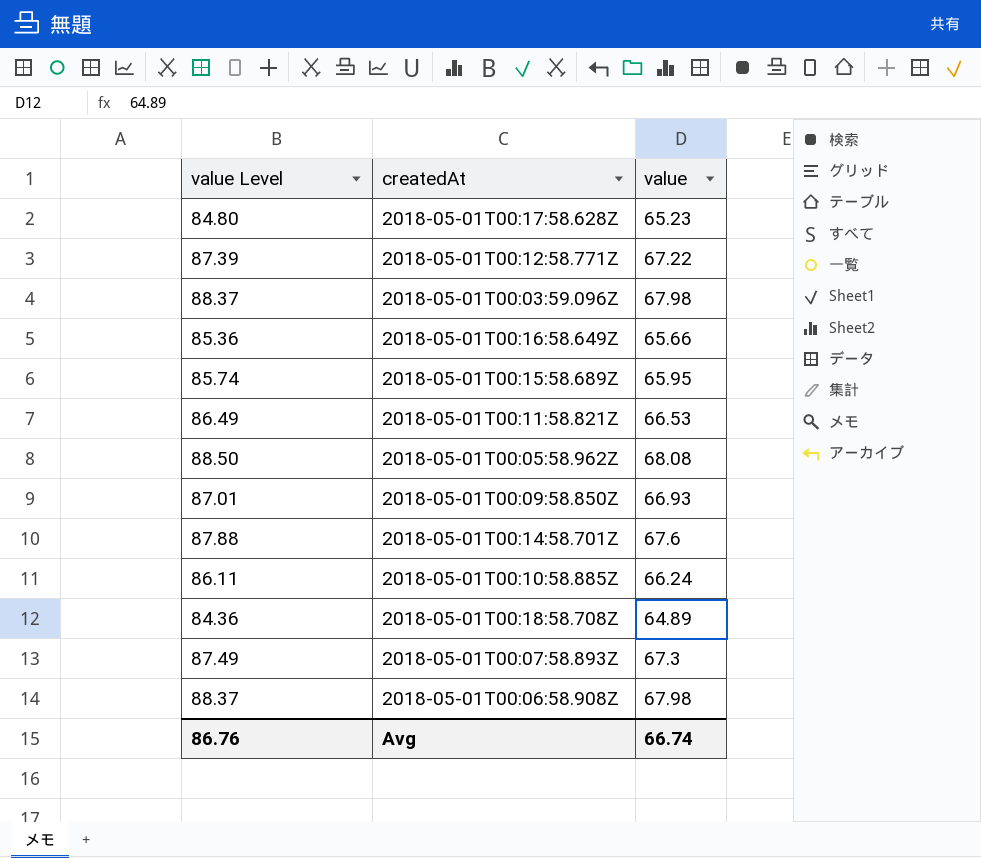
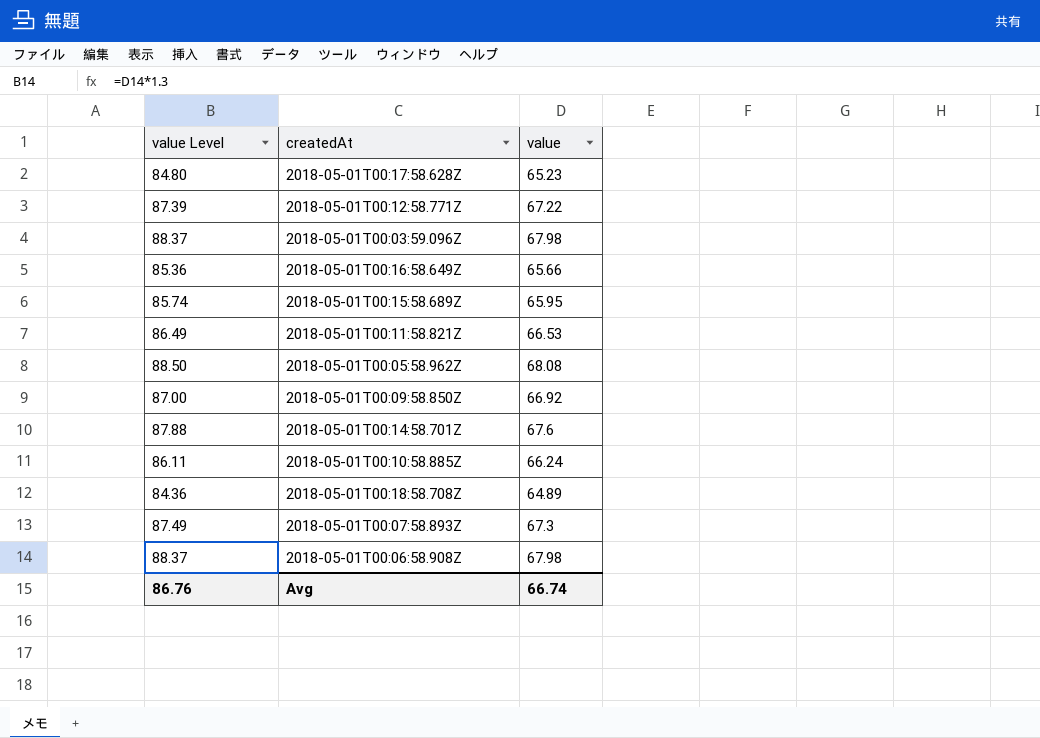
2018-05-01T00:09:58.850Z | value Level: 87.01 -> 87.00
2018-05-01T00:09:58.850Z | value: 66.93 -> 66.92

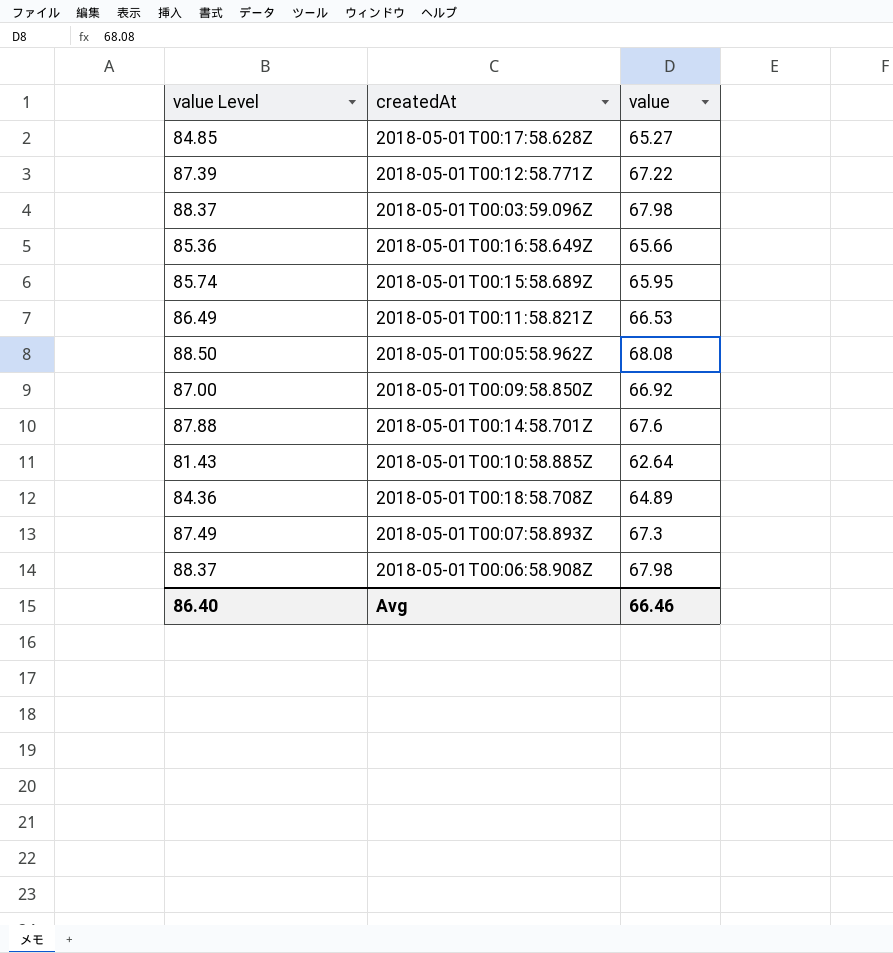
2018-05-01T00:17:58.628Z | value Level: 84.80 -> 84.85
2018-05-01T00:17:58.628Z | value: 65.23 -> 65.27
2018-05-01T00:10:58.885Z | value Level: 86.11 -> 81.43
2018-05-01T00:10:58.885Z | value: 66.24 -> 62.64
Avg | value Level: 86.76 -> 86.40
Avg | value: 66.74 -> 66.46

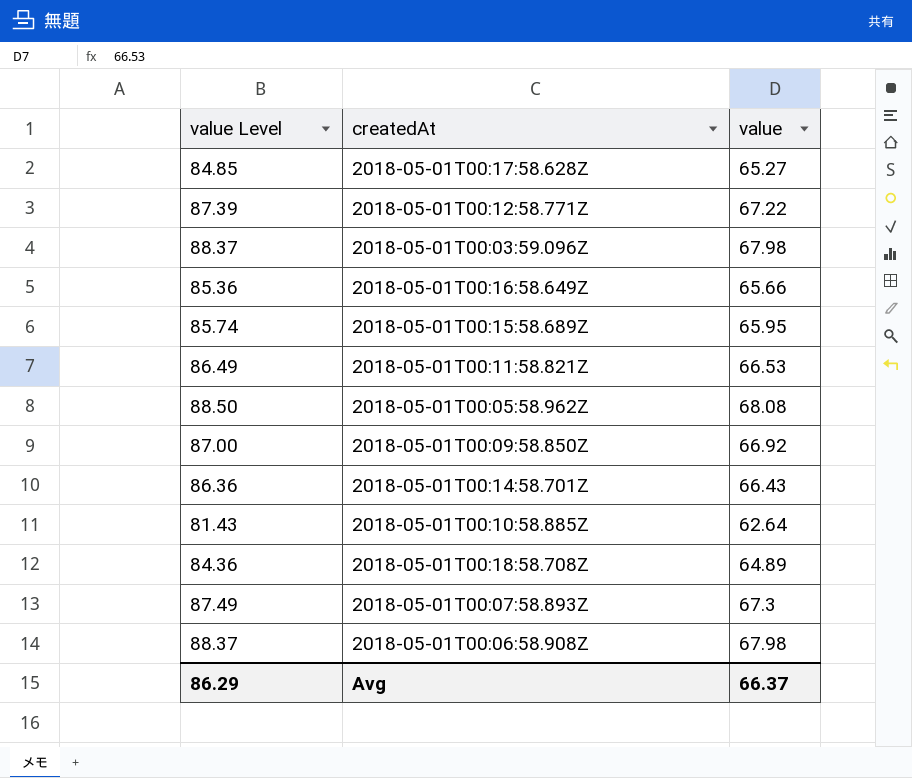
2018-05-01T00:14:58.701Z | value Level: 87.88 -> 86.36
2018-05-01T00:14:58.701Z | value: 67.6 -> 66.43
Avg | value Level: 86.40 -> 86.29
Avg | value: 66.46 -> 66.37

